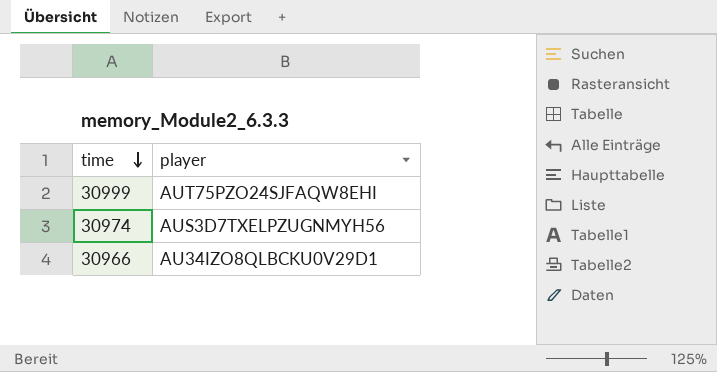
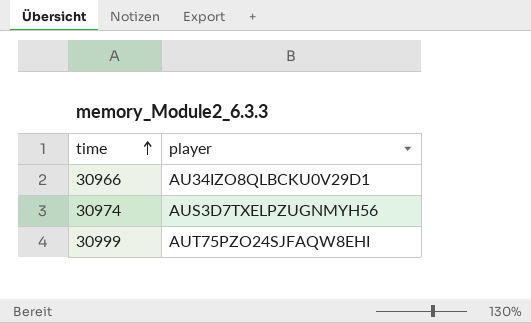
row order: time descending -> time ascending

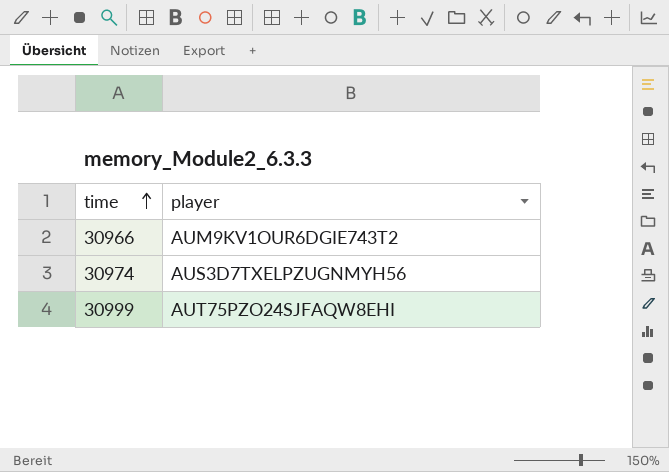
30966 | player: AU34IZO8QLBCKU0V29D1 -> AUM9KV1OUR6DGIE743T2

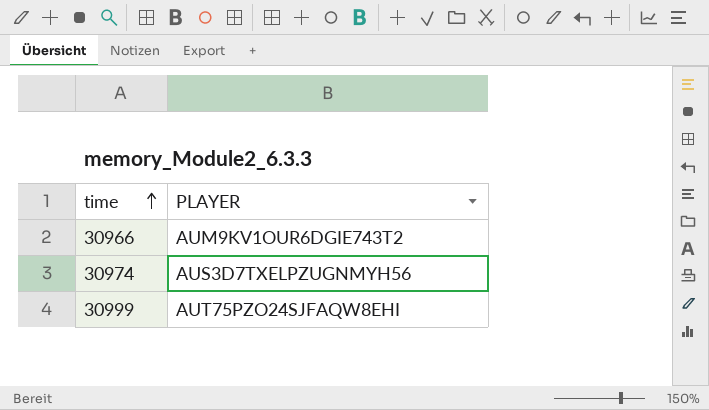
column name: player -> PLAYER

